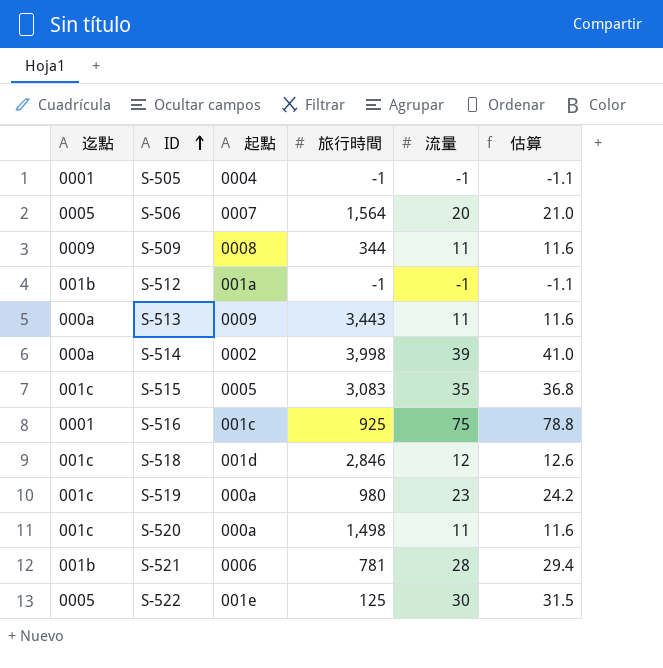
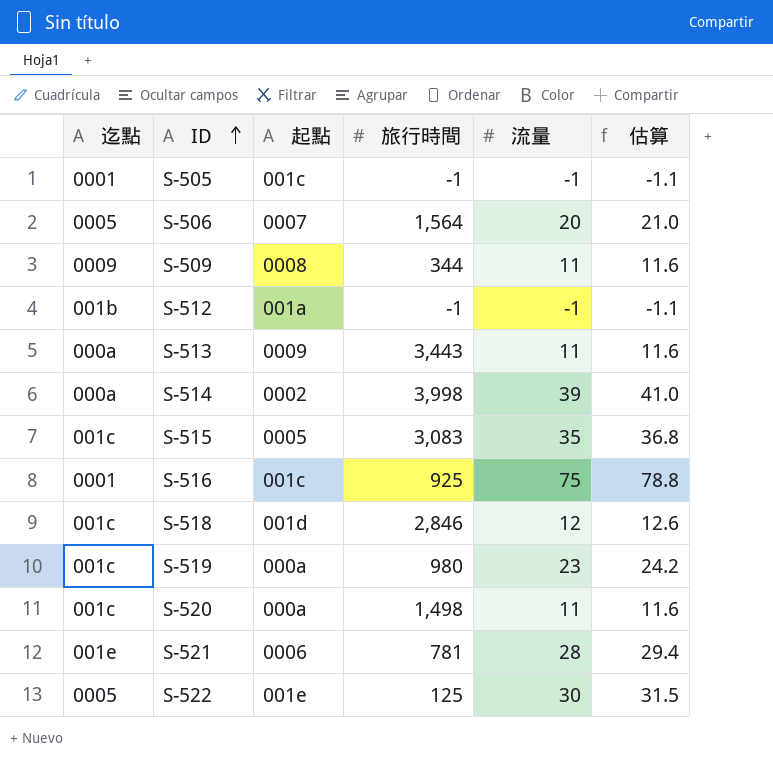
S-505 | 起點: 0004 -> 001c
S-521 | 迄點: 001b -> 001e

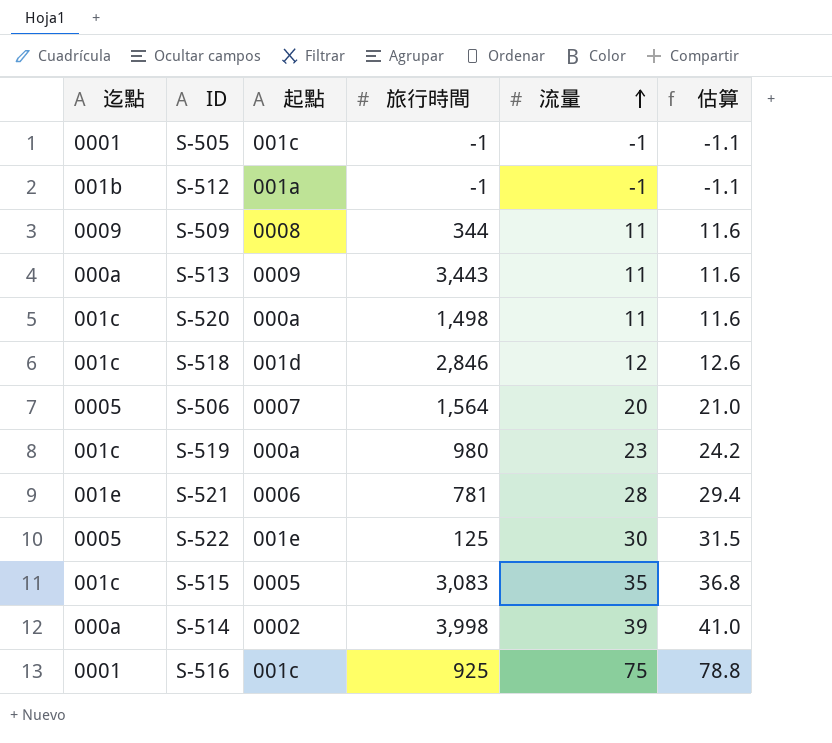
row order: ID ascending -> 流量 ascending

